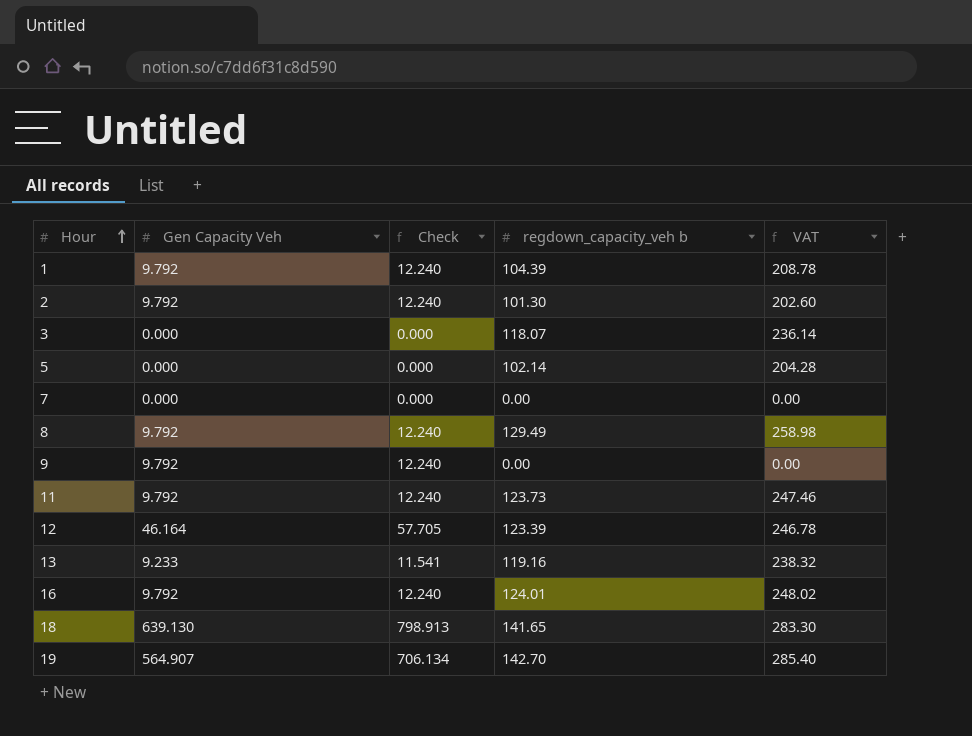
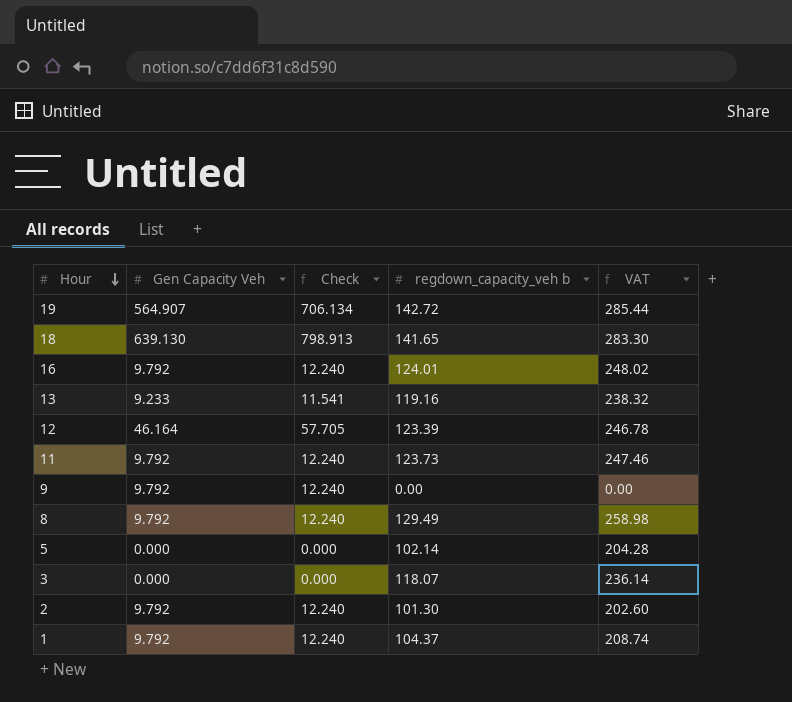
row order: Hour ascending -> Hour descending
row 7: 0.000 | 0.000 | 0.00 | 0.00 -> none
19 | regdown_capacity_veh b: 142.70 -> 142.72
19 | VAT: 285.40 -> 285.44
1 | regdown_capacity_veh b: 104.39 -> 104.37
1 | VAT: 208.78 -> 208.74

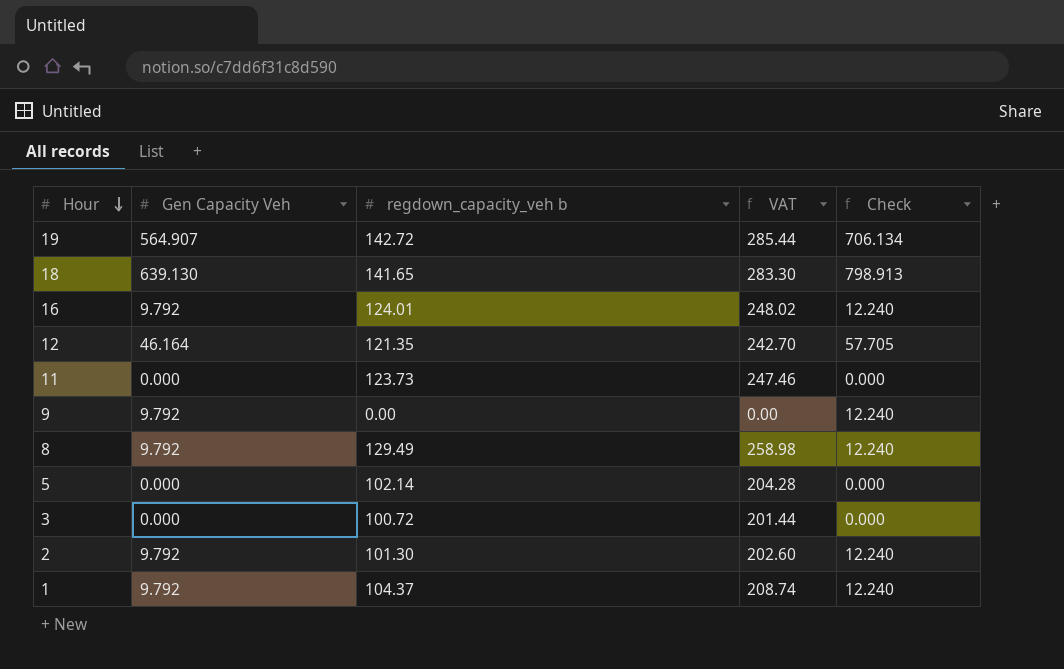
column Check | position: 3 -> 5
row 13: 9.233 | 11.541 | 119.16 | 238.32 -> none
12 | regdown_capacity_veh b: 123.39 -> 121.35
12 | VAT: 246.78 -> 242.70
11 | Gen Capacity Veh: 9.792 -> 0.000
11 | Check: 12.240 -> 0.000
3 | regdown_capacity_veh b: 118.07 -> 100.72
3 | VAT: 236.14 -> 201.44

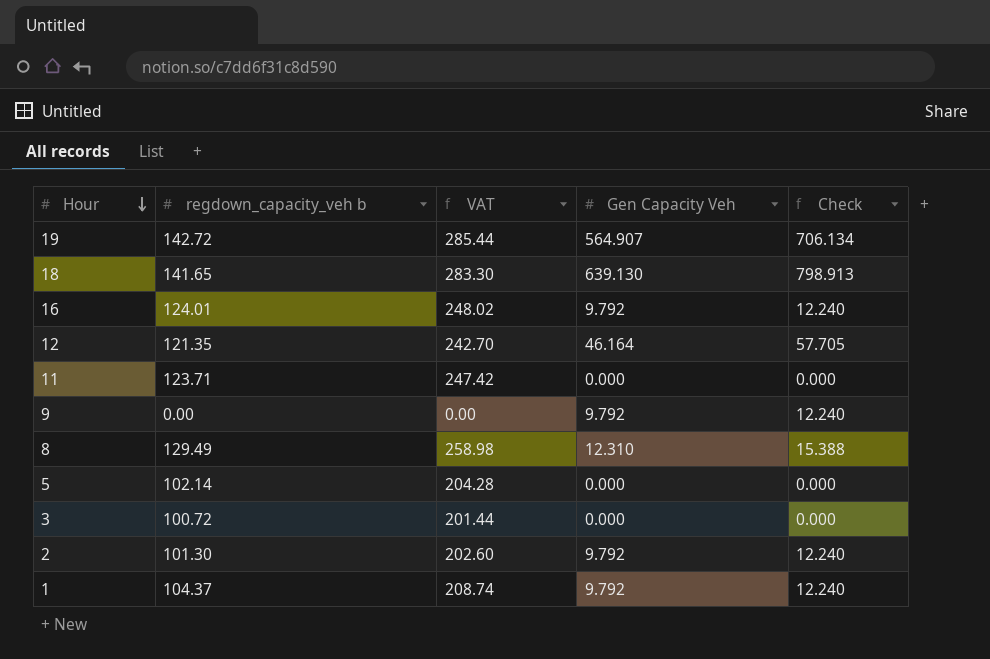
column Gen Capacity Veh | position: 2 -> 4
11 | regdown_capacity_veh b: 123.73 -> 123.71
11 | VAT: 247.46 -> 247.42
8 | Gen Capacity Veh: 9.792 -> 12.310
8 | Check: 12.240 -> 15.388

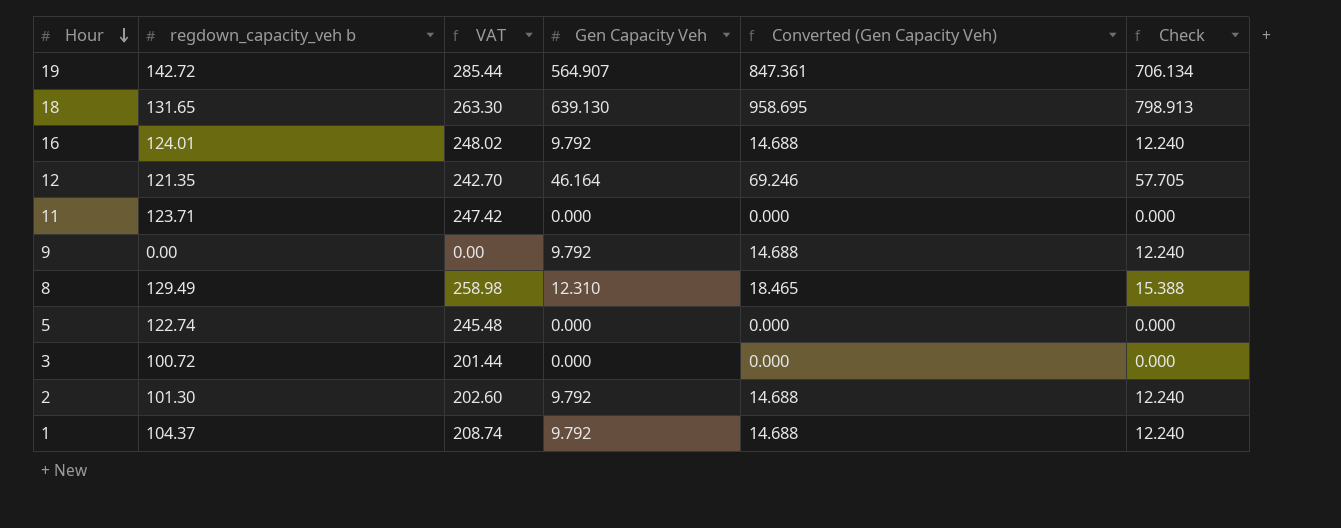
column Converted (Gen Capacity Veh) | formula: none -> [Gen Capacity Veh] * 1.5
18 | regdown_capacity_veh b: 141.65 -> 131.65
18 | VAT: 283.30 -> 263.30
5 | regdown_capacity_veh b: 102.14 -> 122.74
5 | VAT: 204.28 -> 245.48

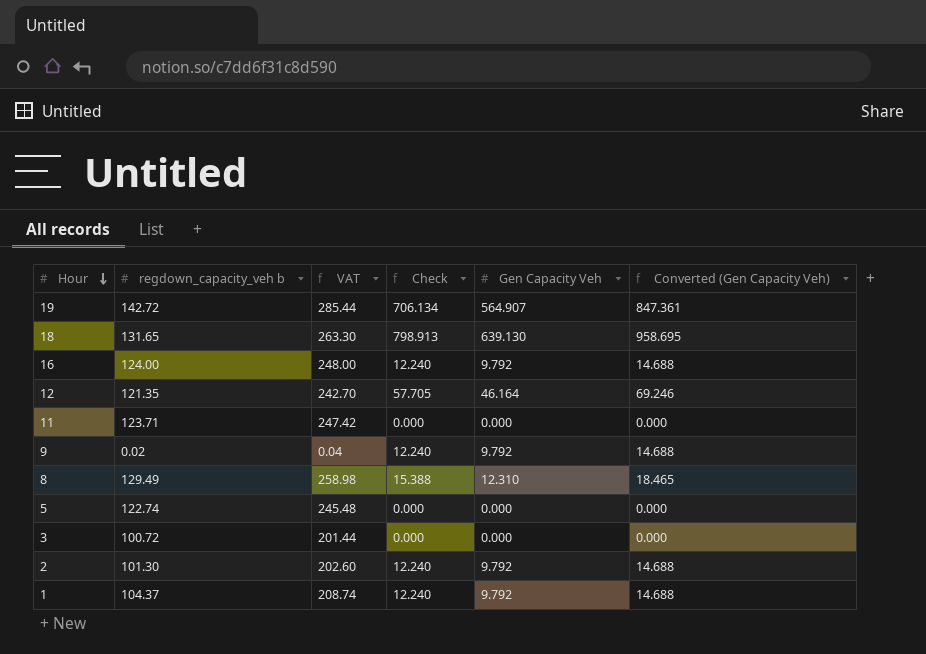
column Check | position: 6 -> 4
16 | regdown_capacity_veh b: 124.01 -> 124.00
16 | VAT: 248.02 -> 248.00
9 | regdown_capacity_veh b: 0.00 -> 0.02
9 | VAT: 0.00 -> 0.04

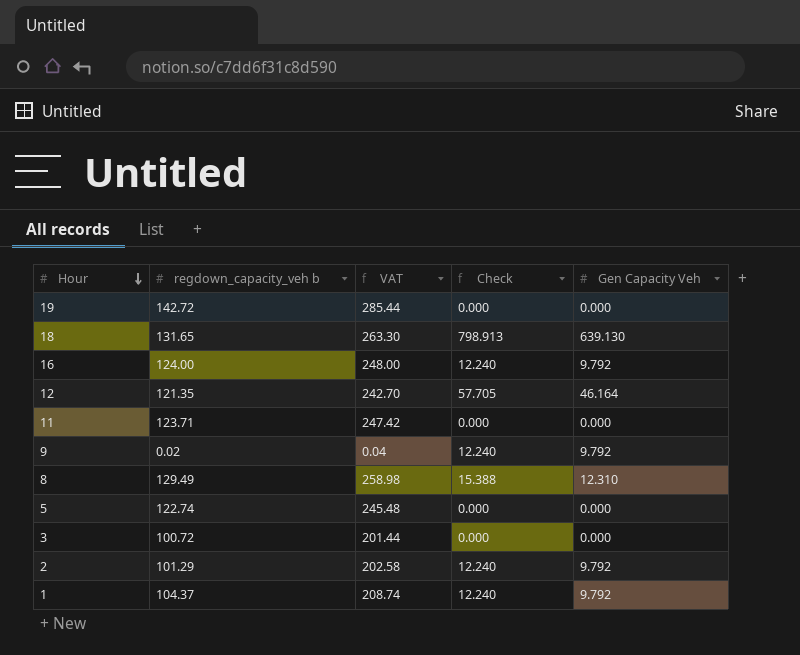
column Converted (Gen Capacity Veh) | formula: [Gen Capacity Veh] * 1.5 -> none
19 | Check: 706.134 -> 0.000
19 | Gen Capacity Veh: 564.907 -> 0.000
2 | regdown_capacity_veh b: 101.30 -> 101.29
2 | VAT: 202.60 -> 202.58

